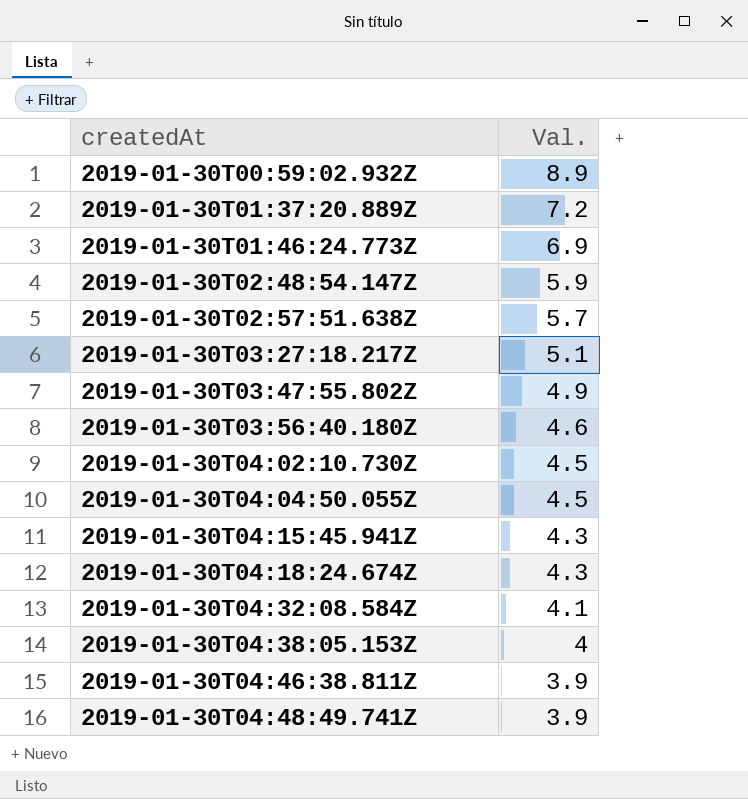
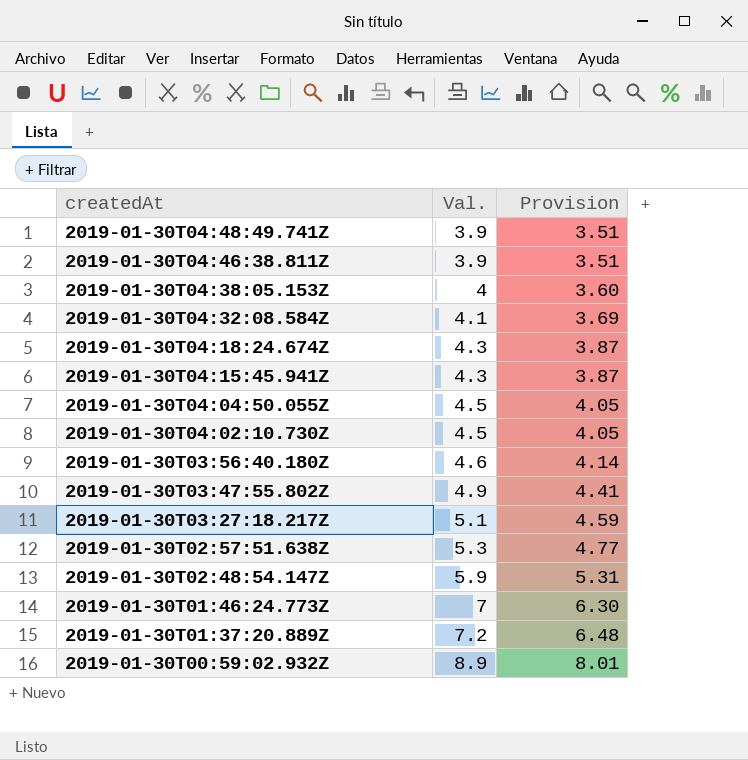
row order: createdAt ascending -> createdAt descending
column Provision | formula: none -> [Val.] * 0.9
2019-01-30T02:57:51.638Z | Val.: 5.7 -> 5.3
2019-01-30T01:46:24.773Z | Val.: 6.9 -> 7

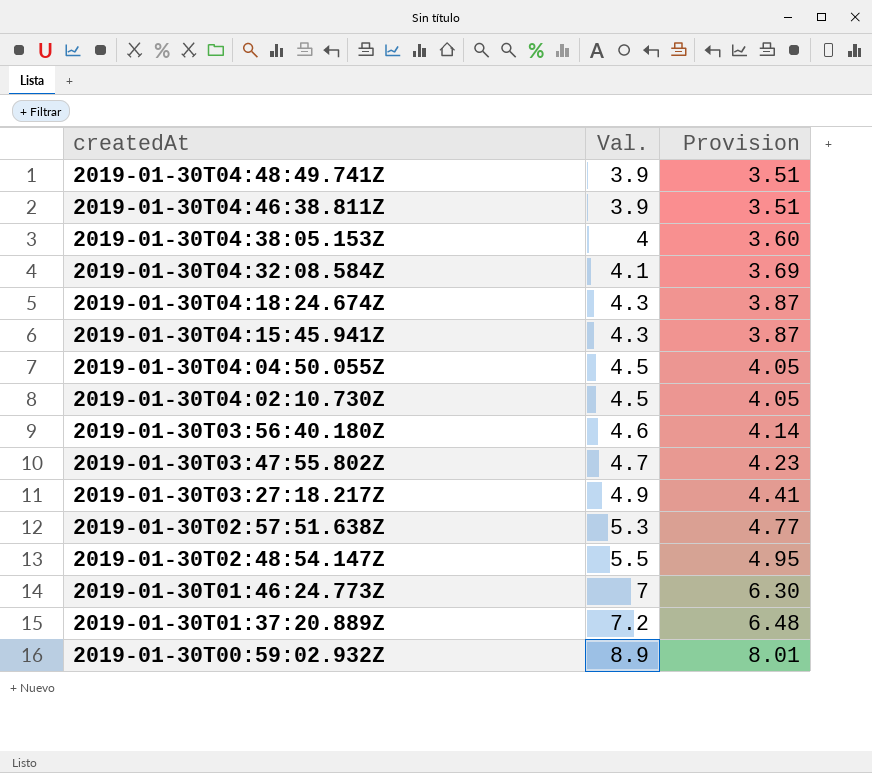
2019-01-30T03:47:55.802Z | Val.: 4.9 -> 4.7
2019-01-30T03:47:55.802Z | Provision: 4.41 -> 4.23
2019-01-30T03:27:18.217Z | Val.: 5.1 -> 4.9
2019-01-30T03:27:18.217Z | Provision: 4.59 -> 4.41
2019-01-30T02:48:54.147Z | Val.: 5.9 -> 5.5
2019-01-30T02:48:54.147Z | Provision: 5.31 -> 4.95

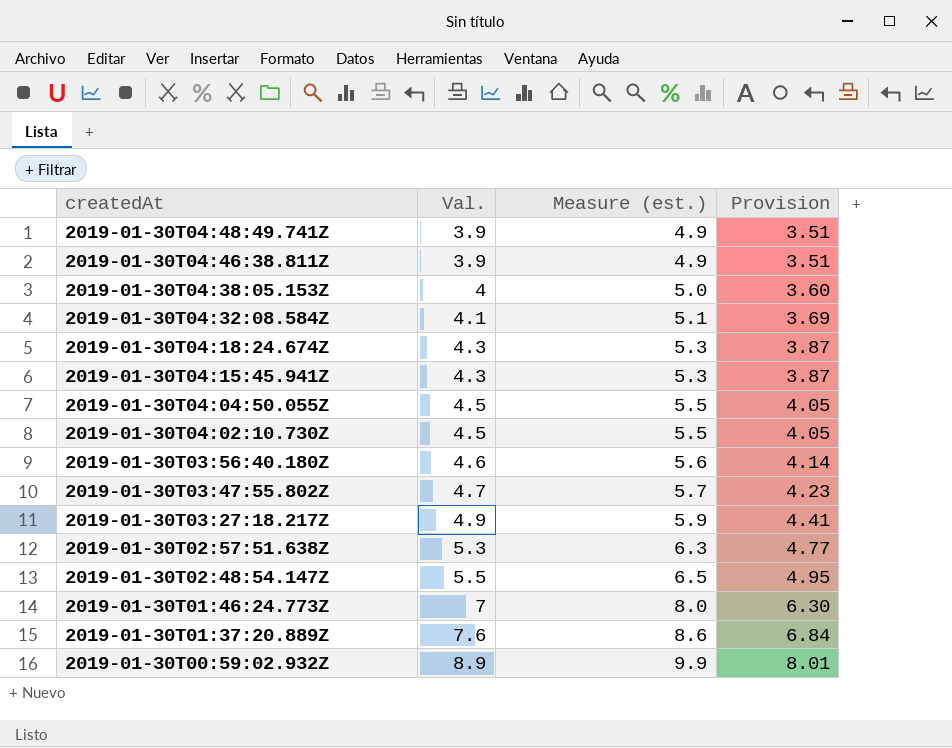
column Measure (est.) | formula: none -> [Val.] + 1
2019-01-30T01:37:20.889Z | Val.: 7.2 -> 7.6
2019-01-30T01:37:20.889Z | Provision: 6.48 -> 6.84

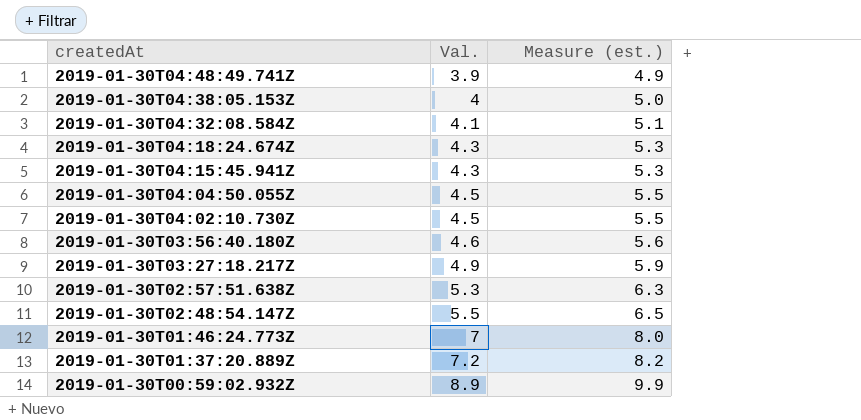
column Provision | formula: [Val.] * 0.9 -> none
row 2019-01-30T04:46:38.811Z: 3.9 | 4.9 | 3.51 -> none
row 2019-01-30T03:47:55.802Z: 4.7 | 5.7 | 4.23 -> none
2019-01-30T01:37:20.889Z | Val.: 7.6 -> 7.2
2019-01-30T01:37:20.889Z | Measure (est.): 8.6 -> 8.2

